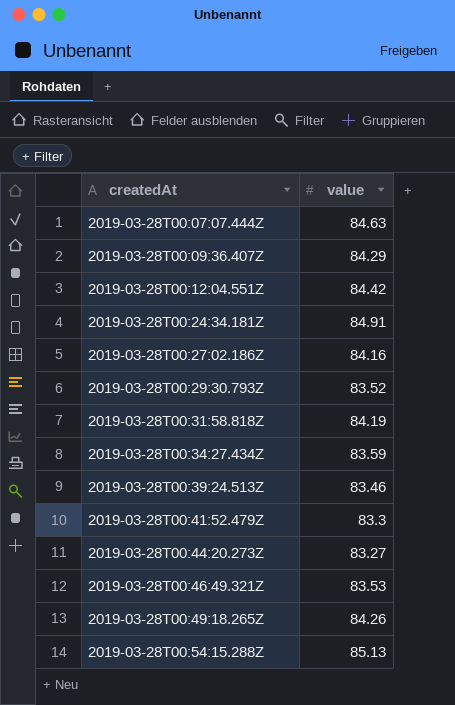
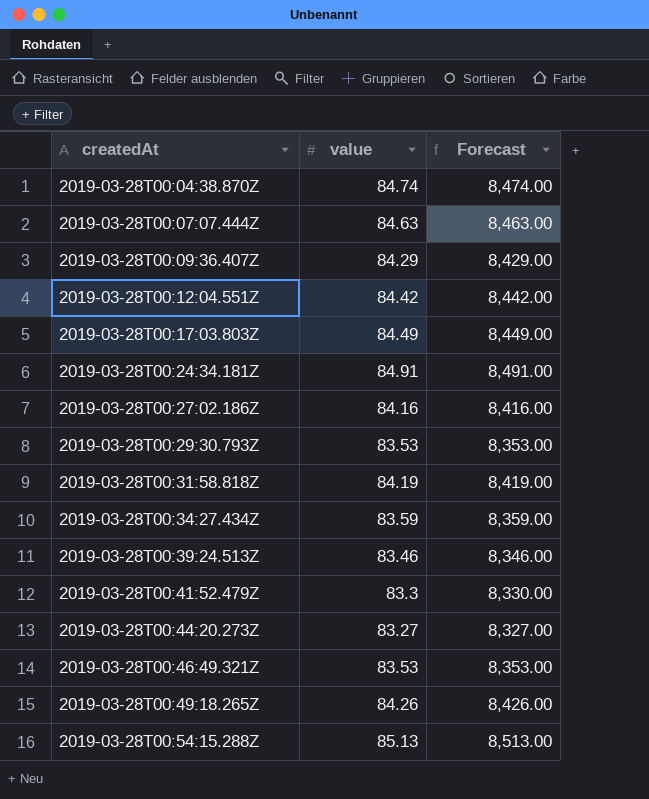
column Forecast | formula: none -> [value] * 100
row 2019-03-28T00:04:38.870Z: none -> 84.74 | 8,474.00
row 2019-03-28T00:17:03.803Z: none -> 84.49 | 8,449.00
2019-03-28T00:29:30.793Z | value: 83.52 -> 83.53

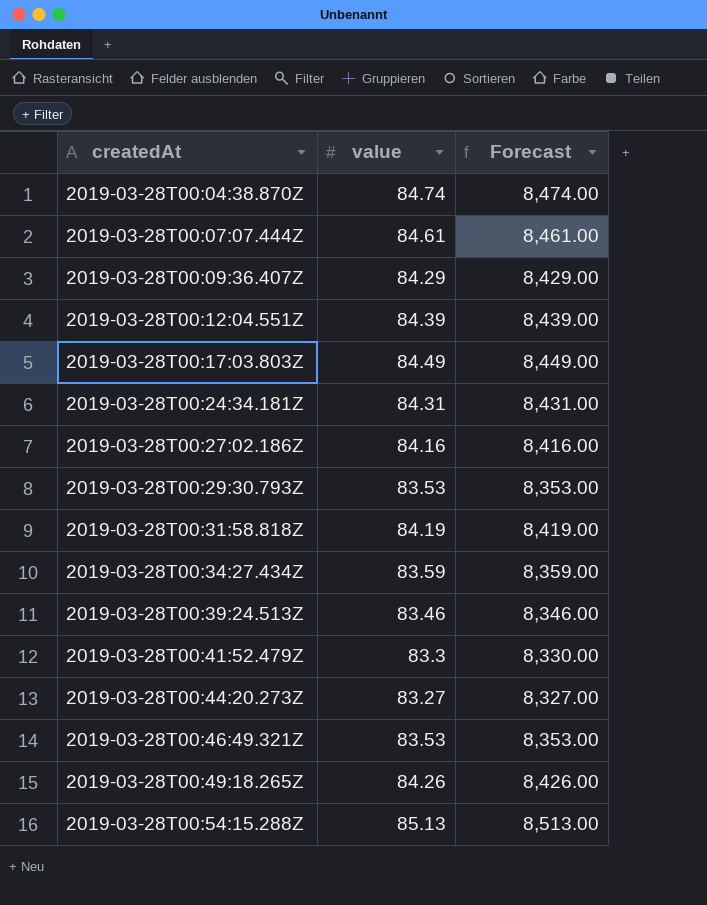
2019-03-28T00:07:07.444Z | value: 84.63 -> 84.61
2019-03-28T00:07:07.444Z | Forecast: 8,463.00 -> 8,461.00
2019-03-28T00:12:04.551Z | value: 84.42 -> 84.39
2019-03-28T00:12:04.551Z | Forecast: 8,442.00 -> 8,439.00
2019-03-28T00:24:34.181Z | value: 84.91 -> 84.31
2019-03-28T00:24:34.181Z | Forecast: 8,491.00 -> 8,431.00

